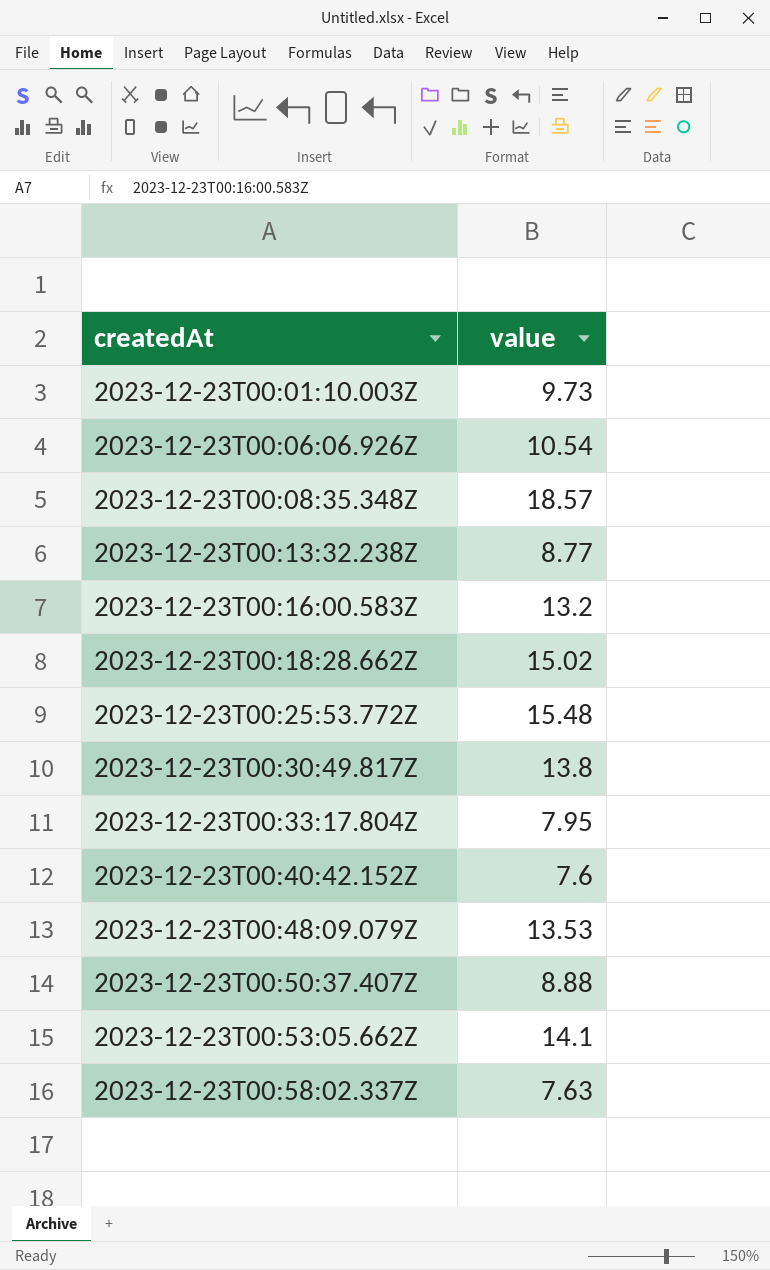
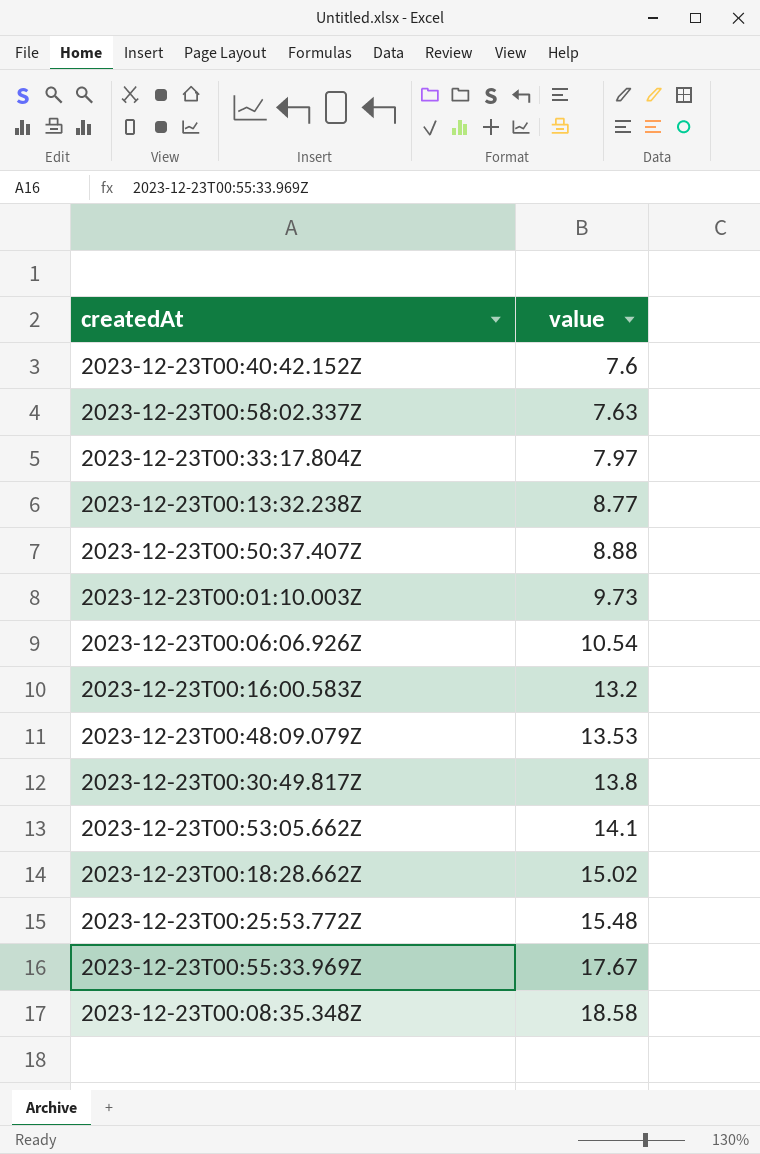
row order: createdAt ascending -> value ascending
2023-12-23T00:33:17.804Z | value: 7.95 -> 7.97
row 2023-12-23T00:55:33.969Z: none -> 17.67
2023-12-23T00:08:35.348Z | value: 18.57 -> 18.58

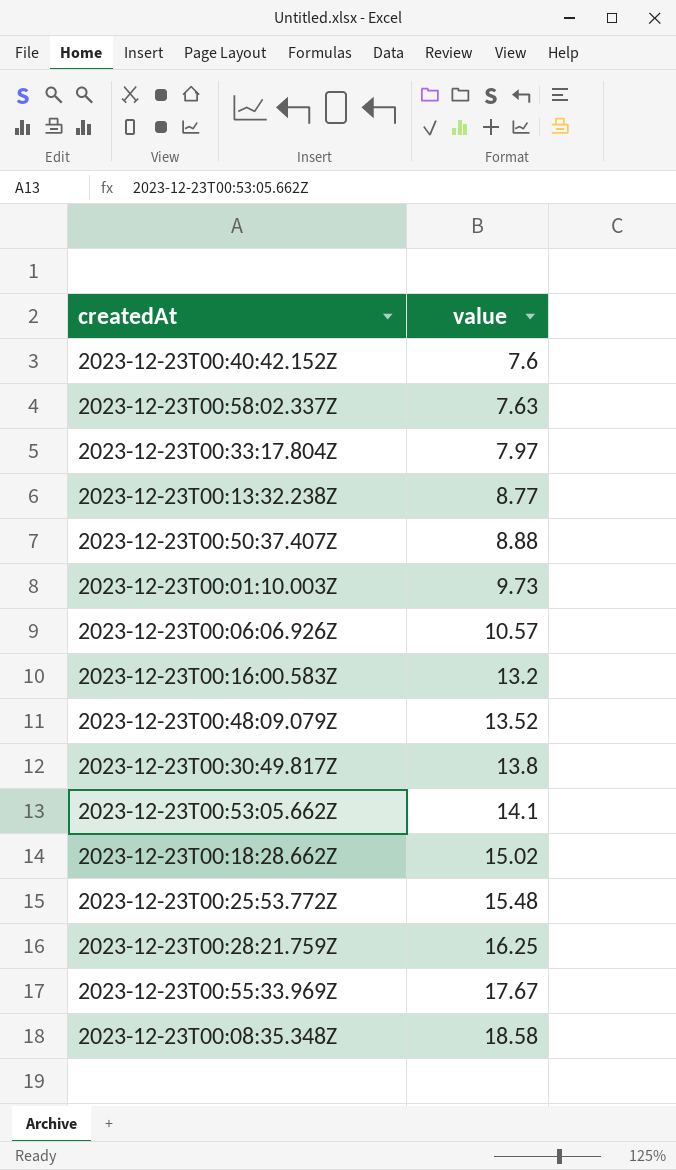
2023-12-23T00:06:06.926Z | value: 10.54 -> 10.57
2023-12-23T00:48:09.079Z | value: 13.53 -> 13.52
row 2023-12-23T00:28:21.759Z: none -> 16.25

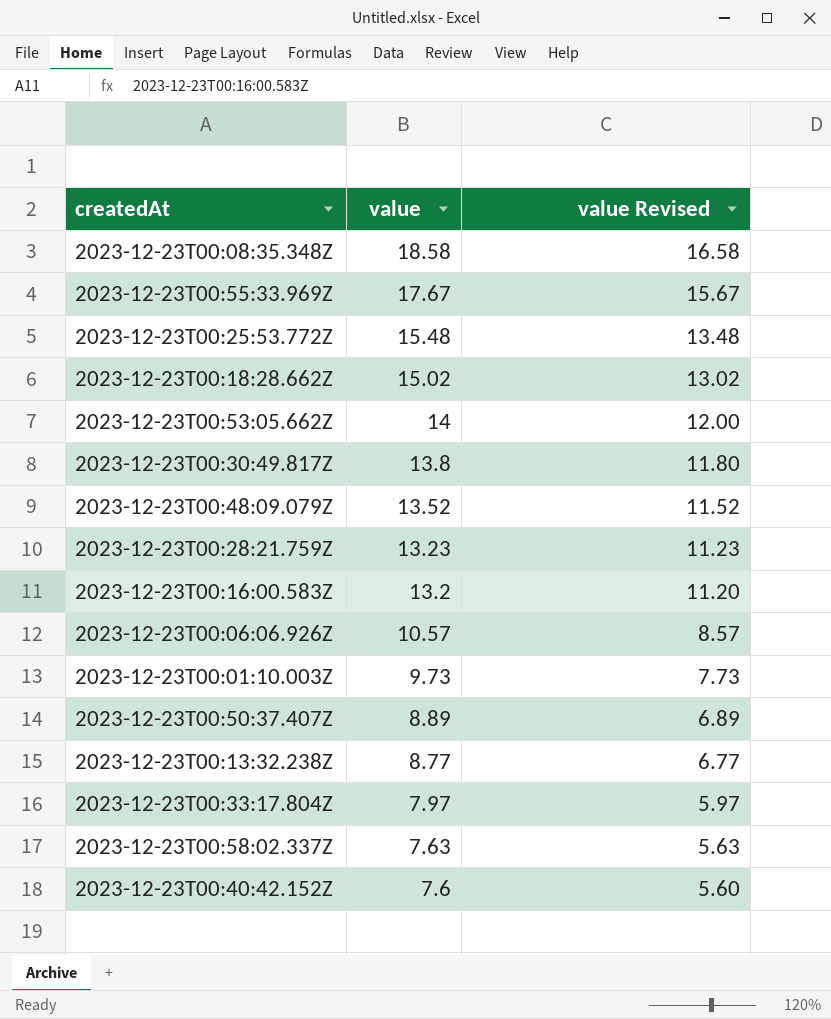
row order: value ascending -> value descending
column value Revised | formula: none -> [value] - 2
2023-12-23T00:53:05.662Z | value: 14.1 -> 14
2023-12-23T00:28:21.759Z | value: 16.25 -> 13.23
2023-12-23T00:50:37.407Z | value: 8.88 -> 8.89

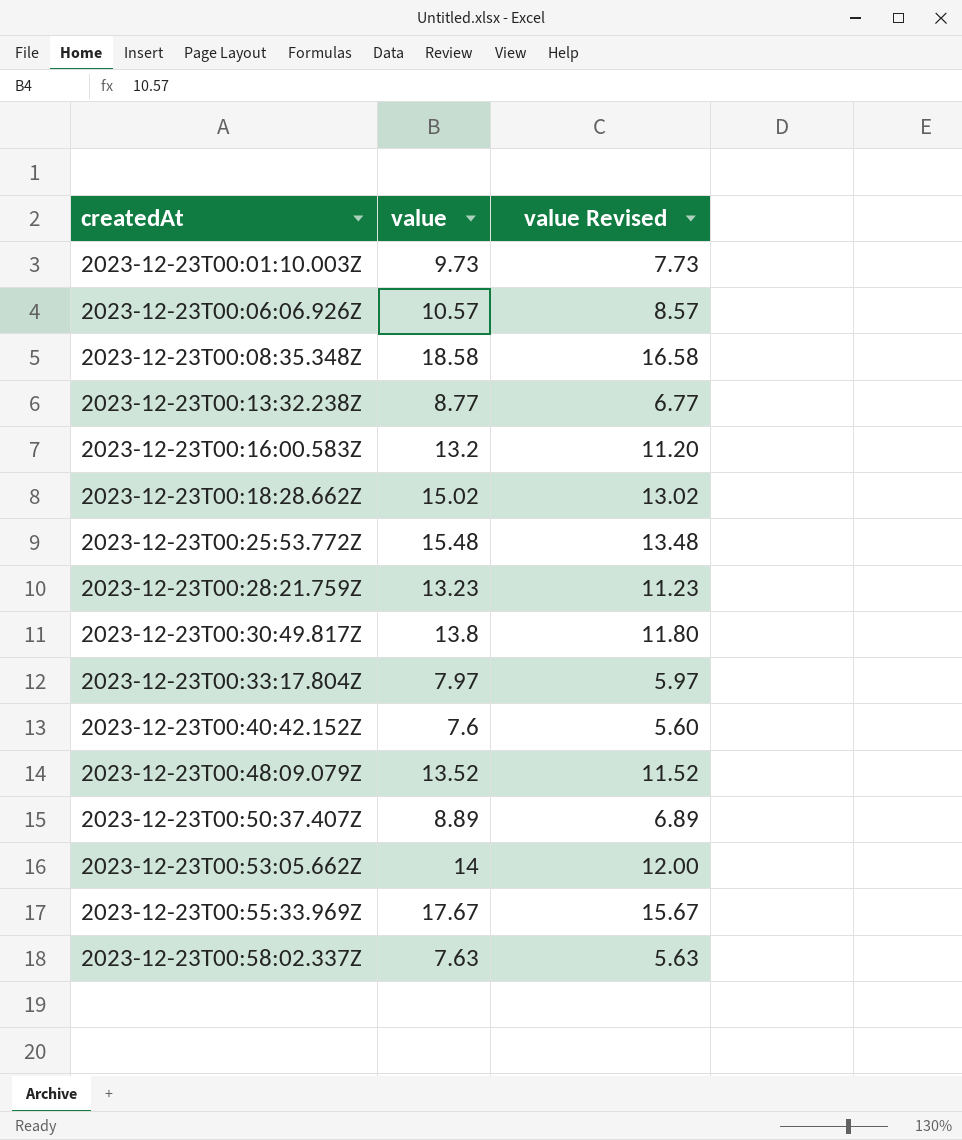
row order: value descending -> createdAt ascending

